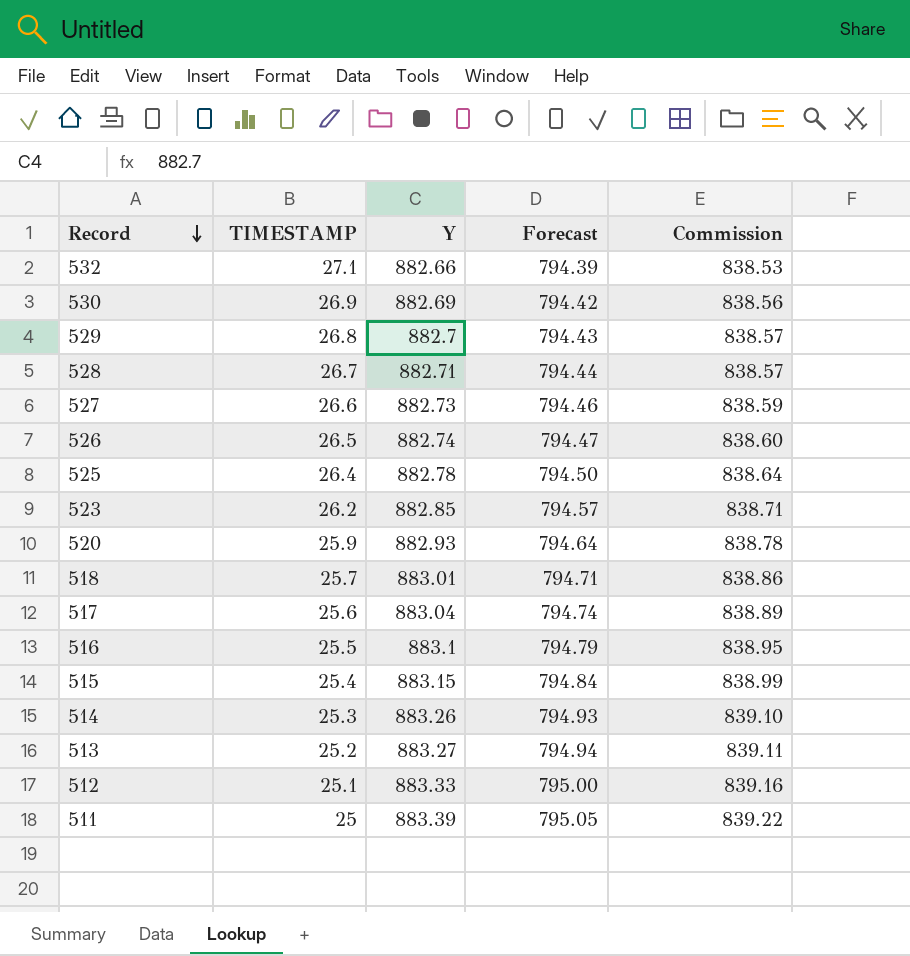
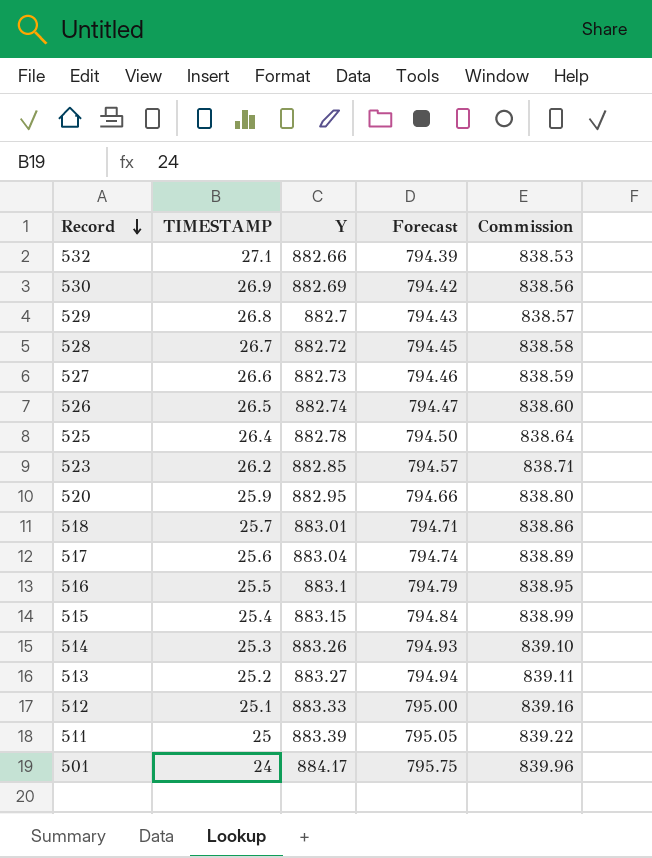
528 | Y: 882.71 -> 882.72
528 | Forecast: 794.44 -> 794.45
528 | Commission: 838.57 -> 838.58
520 | Y: 882.93 -> 882.95
520 | Forecast: 794.64 -> 794.66
520 | Commission: 838.78 -> 838.80
row 501: none -> 24 | 884.17 | 795.75 | 839.96

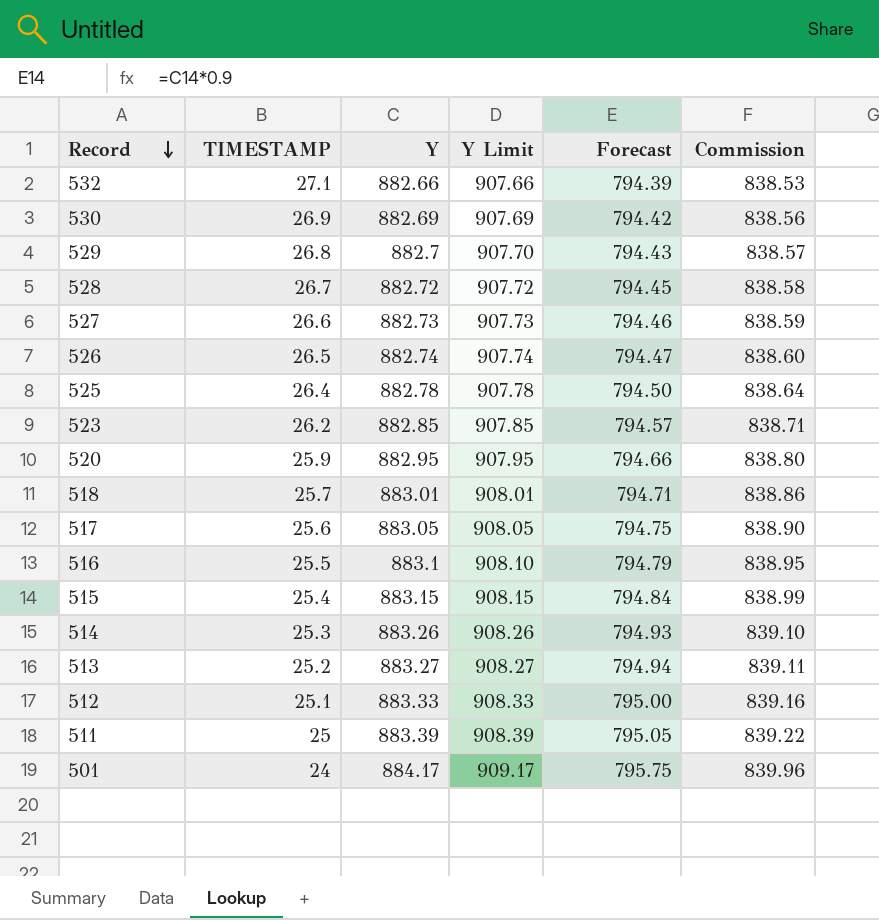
column Y Limit | formula: none -> [Y] + 25
517 | Y: 883.04 -> 883.05
517 | Forecast: 794.74 -> 794.75
517 | Commission: 838.89 -> 838.90

